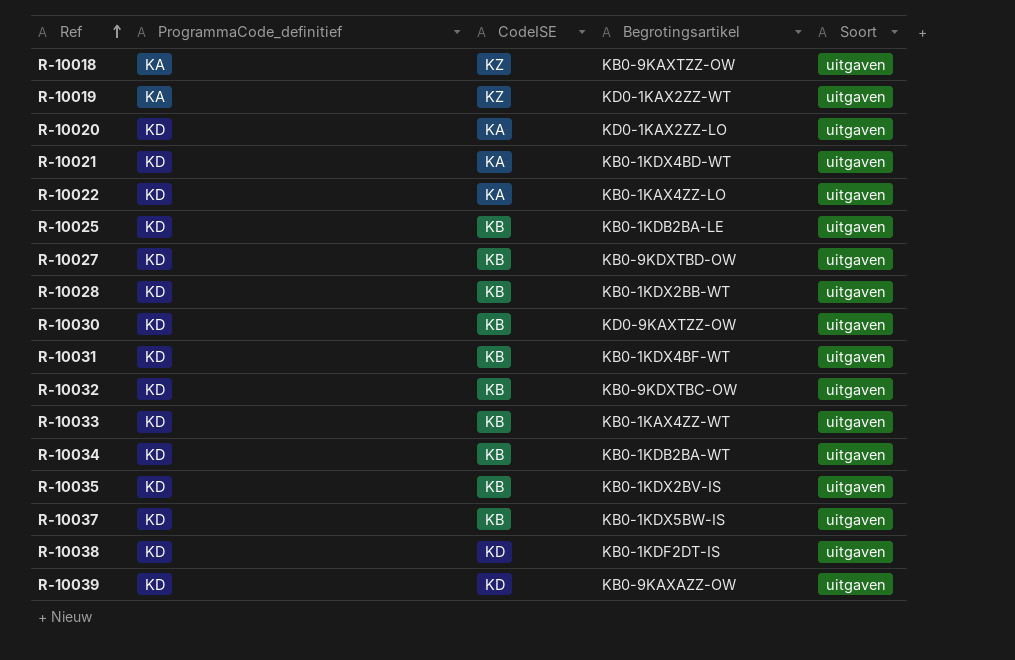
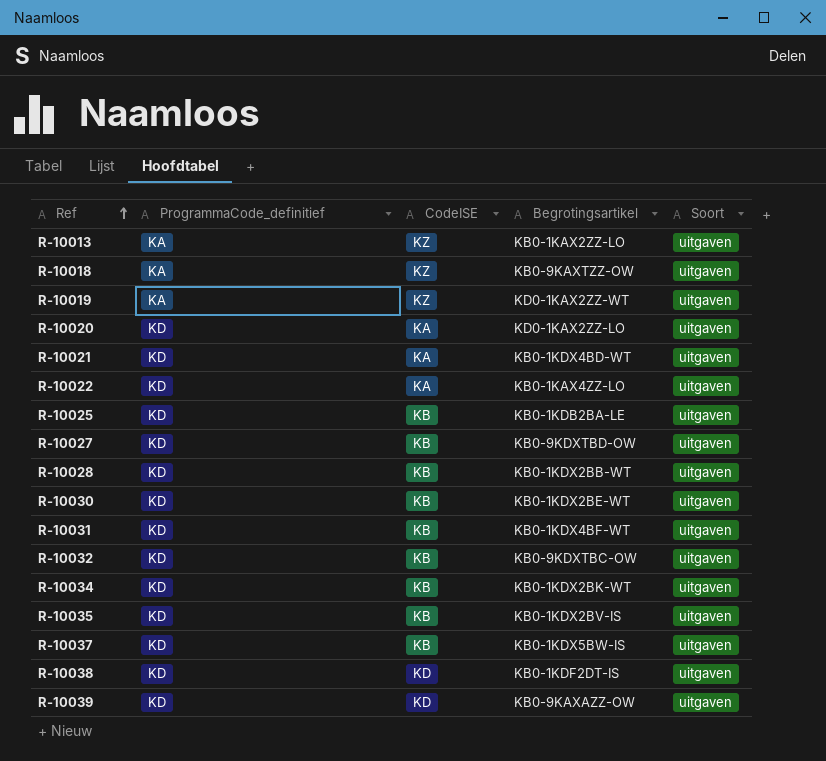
row R-10033: KD | KB | KB0-1KAX4ZZ-WT | uitgaven -> none
row R-10013: none -> KA | KZ | KB0-1KAX2ZZ-LO | uitgaven
R-10030 | Begrotingsartikel: KD0-9KAXTZZ-OW -> KB0-1KDX2BE-WT
R-10034 | Begrotingsartikel: KB0-1KDB2BA-WT -> KB0-1KDX2BK-WT

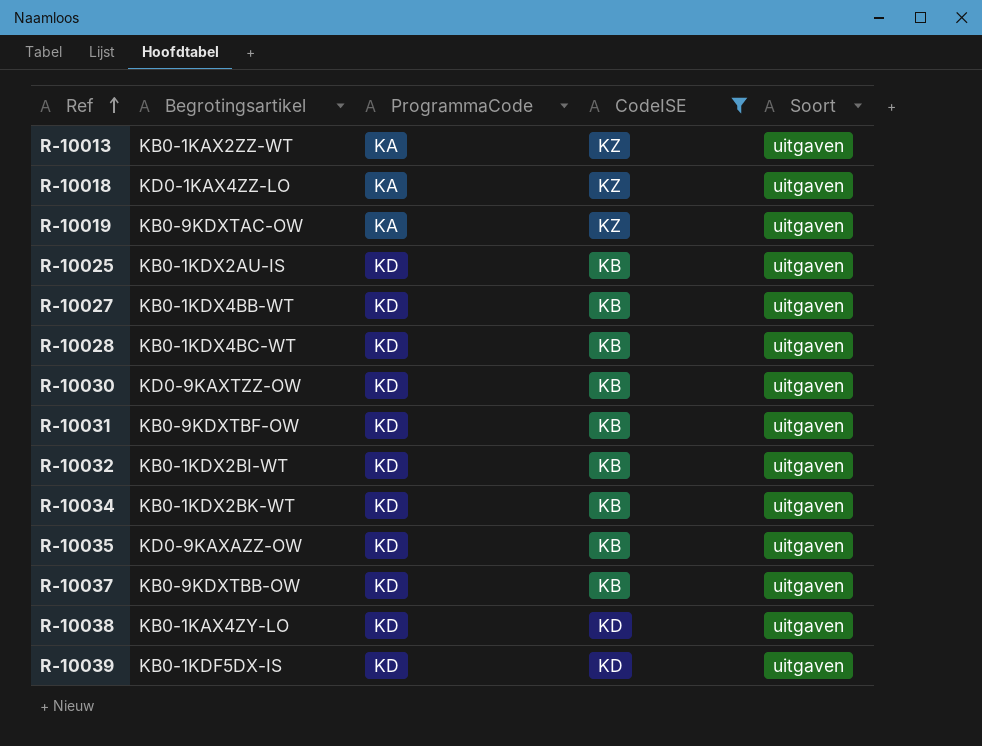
filter: none -> CodeISE != KA
column Begrotingsartikel | position: 4 -> 2
column name: ProgrammaCode_definitief -> ProgrammaCode
R-10013 | Begrotingsartikel: KB0-1KAX2ZZ-LO -> KB0-1KAX2ZZ-WT
R-10018 | Begrotingsartikel: KB0-9KAXTZZ-OW -> KD0-1KAX4ZZ-LO
R-10019 | Begrotingsartikel: KD0-1KAX2ZZ-WT -> KB0-9KDXTAC-OW
R-10025 | Begrotingsartikel: KB0-1KDB2BA-LE -> KB0-1KDX2AU-IS
R-10027 | Begrotingsartikel: KB0-9KDXTBD-OW -> KB0-1KDX4BB-WT
R-10028 | Begrotingsartikel: KB0-1KDX2BB-WT -> KB0-1KDX4BC-WT
R-10030 | Begrotingsartikel: KB0-1KDX2BE-WT -> KD0-9KAXTZZ-OW
R-10031 | Begrotingsartikel: KB0-1KDX4BF-WT -> KB0-9KDXTBF-OW
R-10032 | Begrotingsartikel: KB0-9KDXTBC-OW -> KB0-1KDX2BI-WT
R-10035 | Begrotingsartikel: KB0-1KDX2BV-IS -> KD0-9KAXAZZ-OW
R-10037 | Begrotingsartikel: KB0-1KDX5BW-IS -> KB0-9KDXTBB-OW
R-10038 | Begrotingsartikel: KB0-1KDF2DT-IS -> KB0-1KAX4ZY-LO
R-10039 | Begrotingsartikel: KB0-9KAXAZZ-OW -> KB0-1KDF5DX-IS

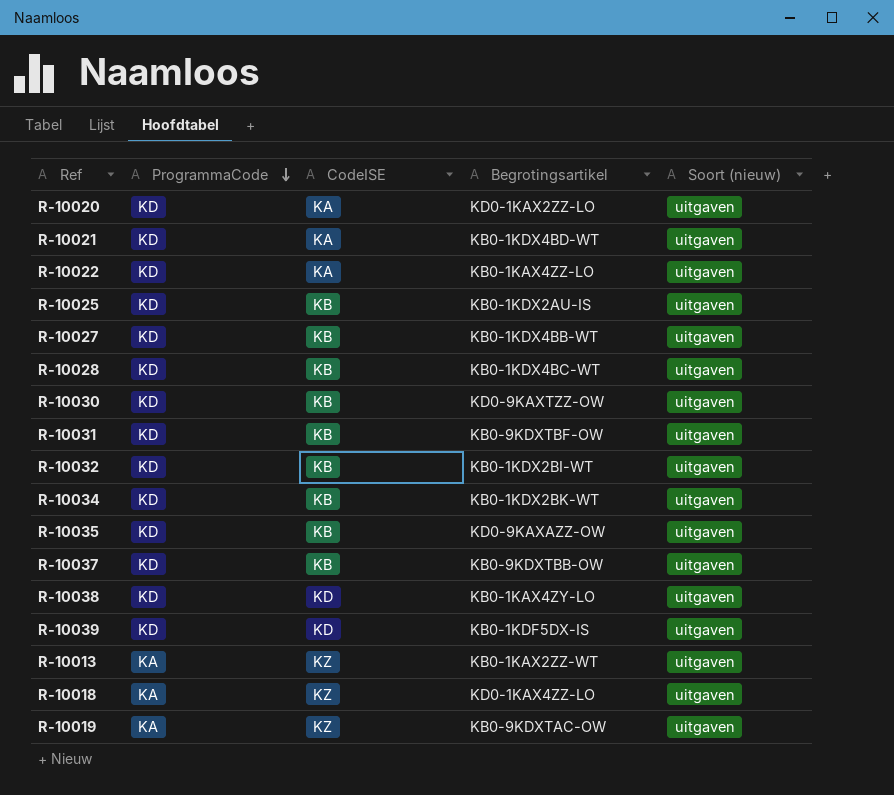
filter: CodeISE != KA -> none
row order: Ref ascending -> ProgrammaCode descending
column Begrotingsartikel | position: 2 -> 4
column name: Soort -> Soort (nieuw)

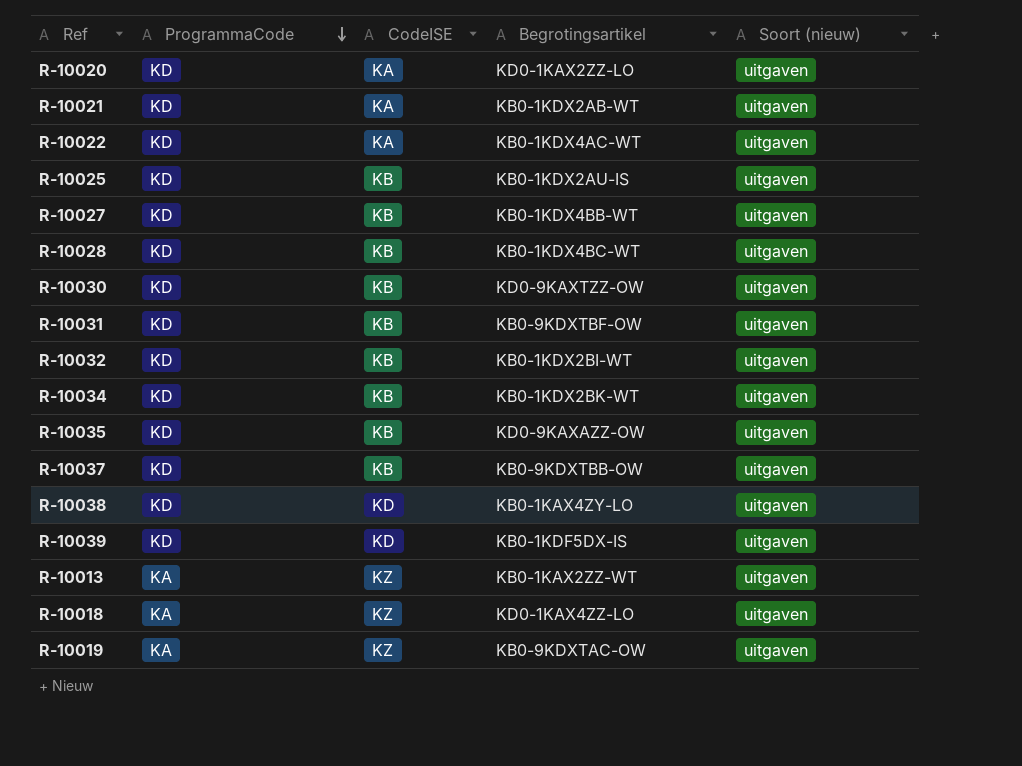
R-10021 | Begrotingsartikel: KB0-1KDX4BD-WT -> KB0-1KDX2AB-WT
R-10022 | Begrotingsartikel: KB0-1KAX4ZZ-LO -> KB0-1KDX4AC-WT

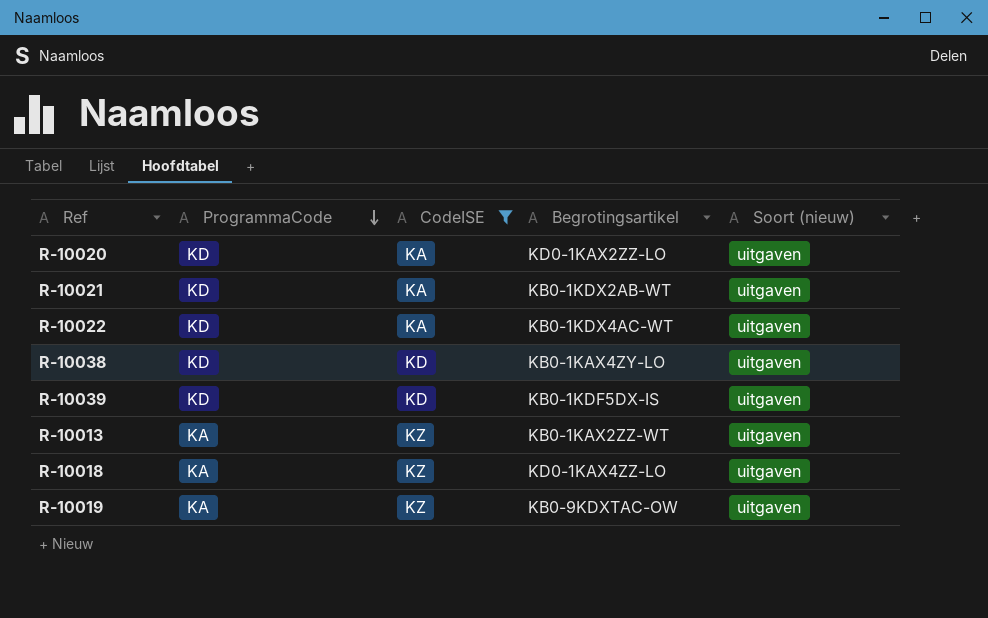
filter: none -> CodeISE != KB

